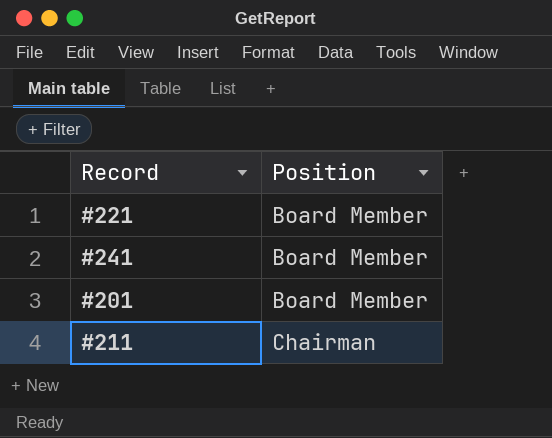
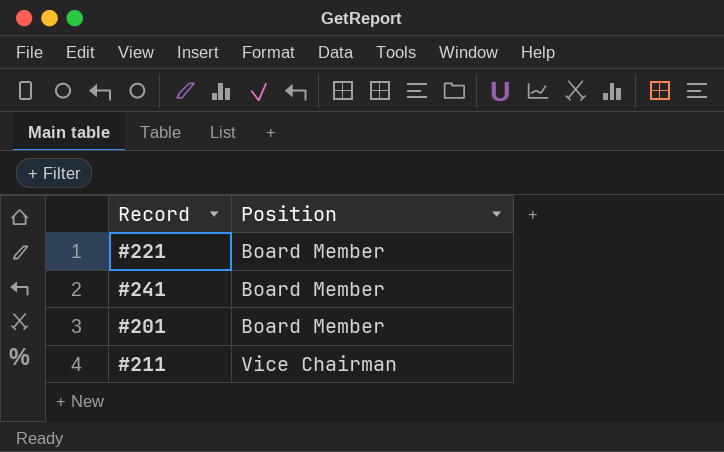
#211 | Position: Chairman -> Vice Chairman

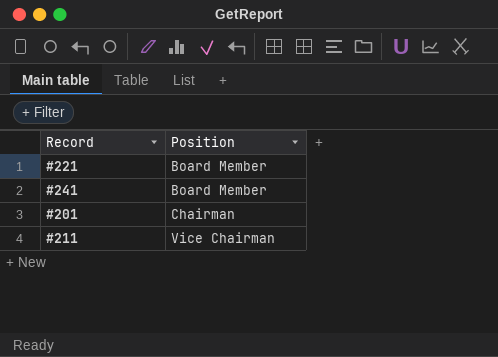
#201 | Position: Board Member -> Chairman

